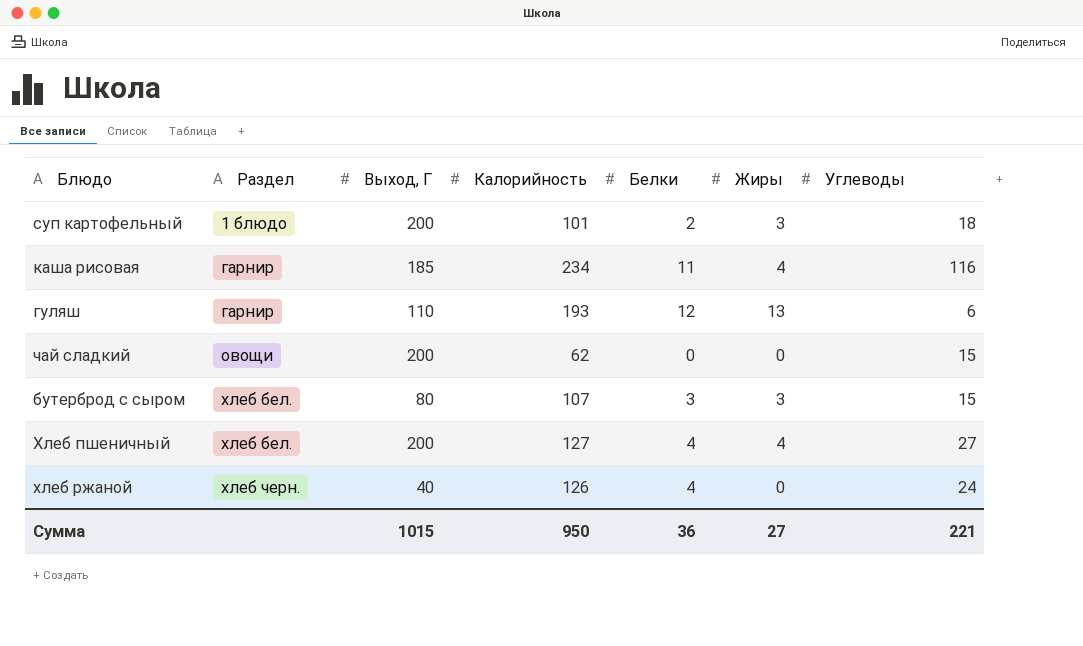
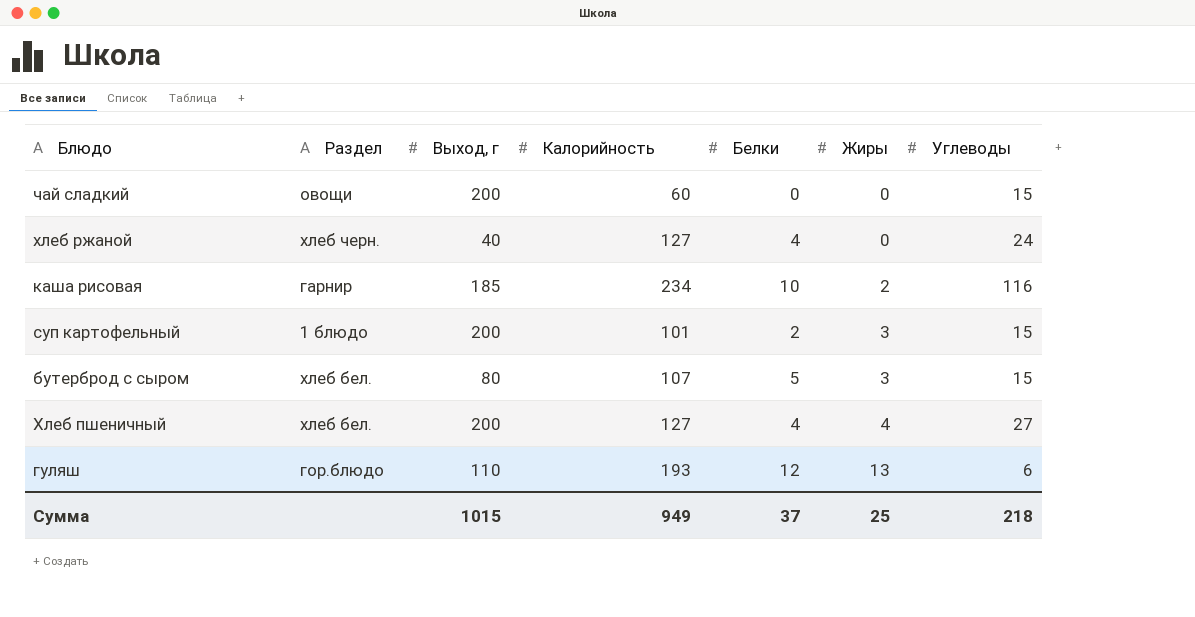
row order: Раздел ascending -> Жиры ascending
column name: Выход, Г -> Выход, г
чай сладкий | Калорийность: 62 -> 60
хлеб ржаной | Калорийность: 126 -> 127
каша рисовая | Белки: 11 -> 10
каша рисовая | Жиры: 4 -> 2
суп картофельный | Углеводы: 18 -> 15
бутерброд с сыром | Белки: 3 -> 5
гуляш | Раздел: гарнир -> гор.блюдо
Сумма | Калорийность: 950 -> 949
Сумма | Белки: 36 -> 37
Сумма | Жиры: 27 -> 25
Сумма | Углеводы: 221 -> 218

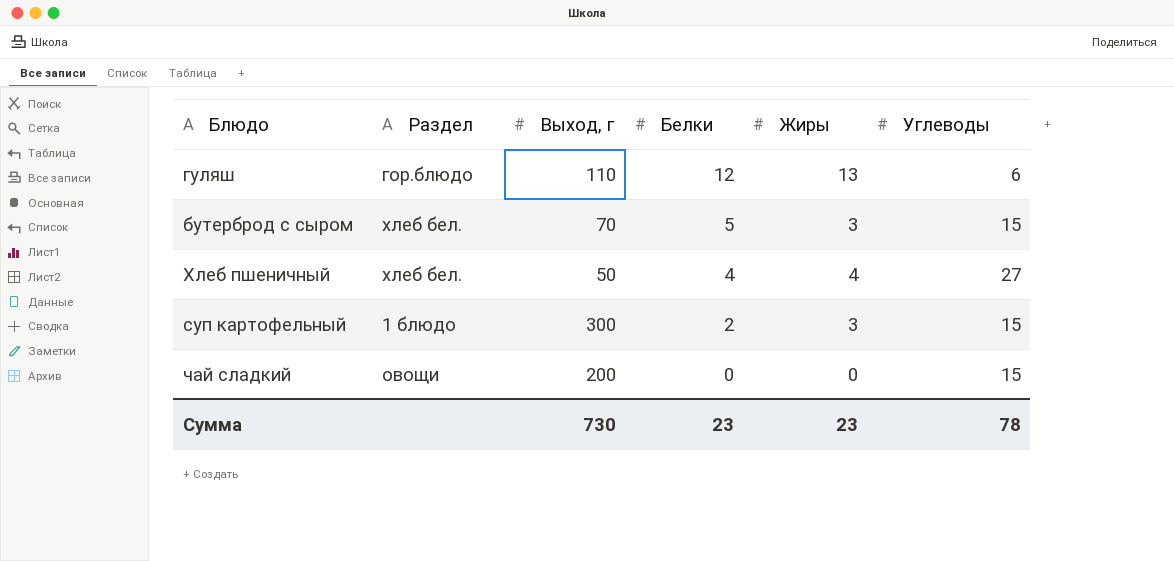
row order: Жиры ascending -> Белки descending
column Калорийность | position: 4 -> none
row хлеб ржаной: хлеб черн. | 40 | 127 | 4 | 0 | 24 -> none
row каша рисовая: гарнир | 185 | 234 | 10 | 2 | 116 -> none
бутерброд с сыром | Выход, г: 80 -> 70
Хлеб пшеничный | Выход, г: 200 -> 50
суп картофельный | Выход, г: 200 -> 300
Сумма | Выход, г: 1015 -> 730
Сумма | Белки: 37 -> 23
Сумма | Жиры: 25 -> 23
Сумма | Углеводы: 218 -> 78

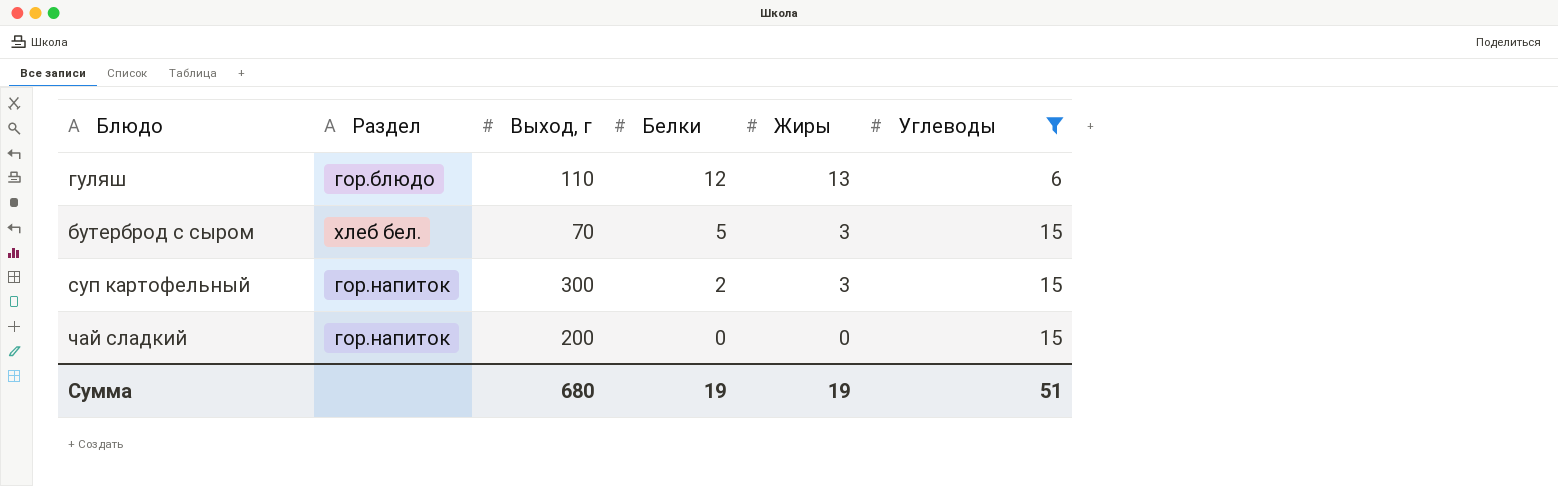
filter: none -> Углеводы != 27
суп картофельный | Раздел: 1 блюдо -> гор.напиток
чай сладкий | Раздел: овощи -> гор.напиток
Сумма | Выход, г: 730 -> 680
Сумма | Белки: 23 -> 19
Сумма | Жиры: 23 -> 19
Сумма | Углеводы: 78 -> 51

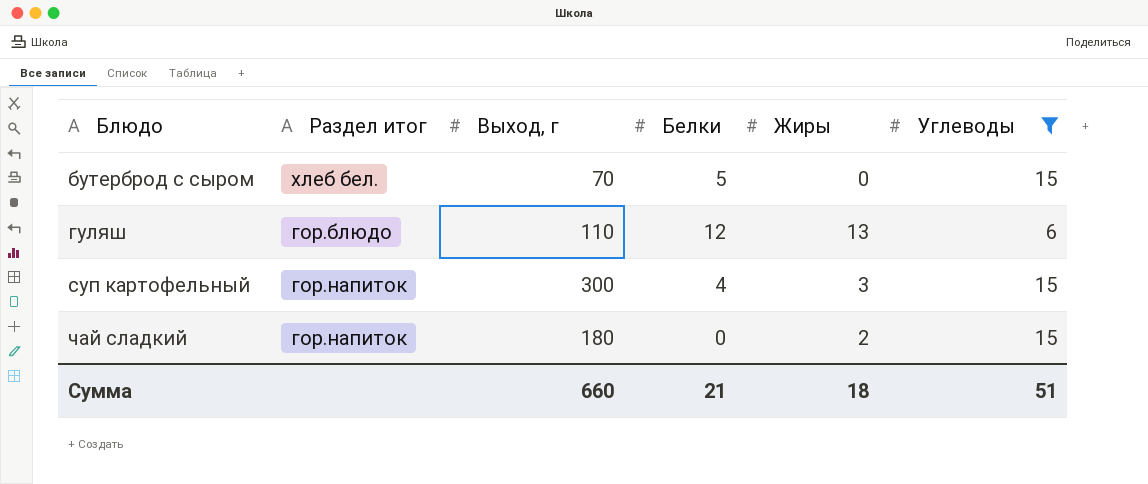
row order: Белки descending -> Блюдо ascending
column name: Раздел -> Раздел итог
бутерброд с сыром | Жиры: 3 -> 0
суп картофельный | Белки: 2 -> 4
чай сладкий | Выход, г: 200 -> 180
чай сладкий | Жиры: 0 -> 2
Сумма | Выход, г: 680 -> 660
Сумма | Белки: 19 -> 21
Сумма | Жиры: 19 -> 18

